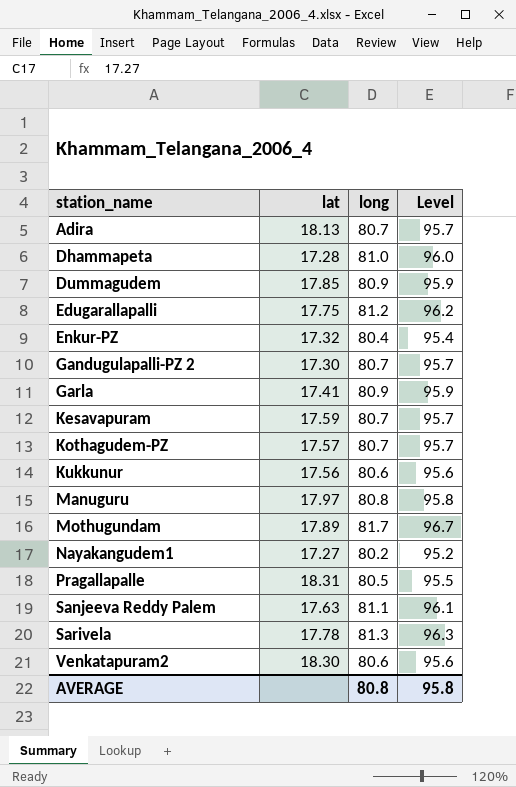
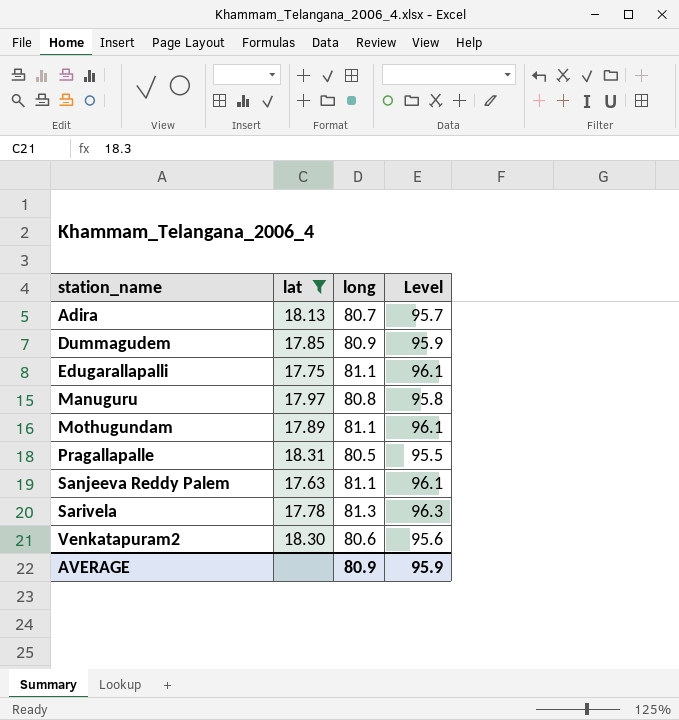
filter: none -> lat >= 17.63
Edugarallapalli | long: 81.2 -> 81.1
Edugarallapalli | Level: 96.2 -> 96.1
Mothugundam | long: 81.7 -> 81.1
Mothugundam | Level: 96.7 -> 96.1
AVERAGE | long: 80.8 -> 80.9
AVERAGE | Level: 95.8 -> 95.9

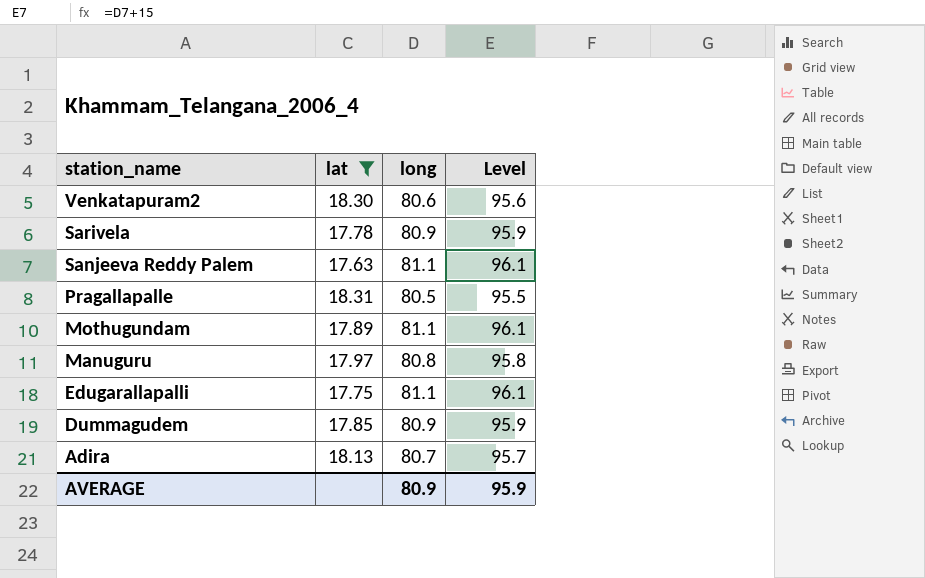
row order: station_name ascending -> station_name descending
Sarivela | long: 81.3 -> 80.9
Sarivela | Level: 96.3 -> 95.9

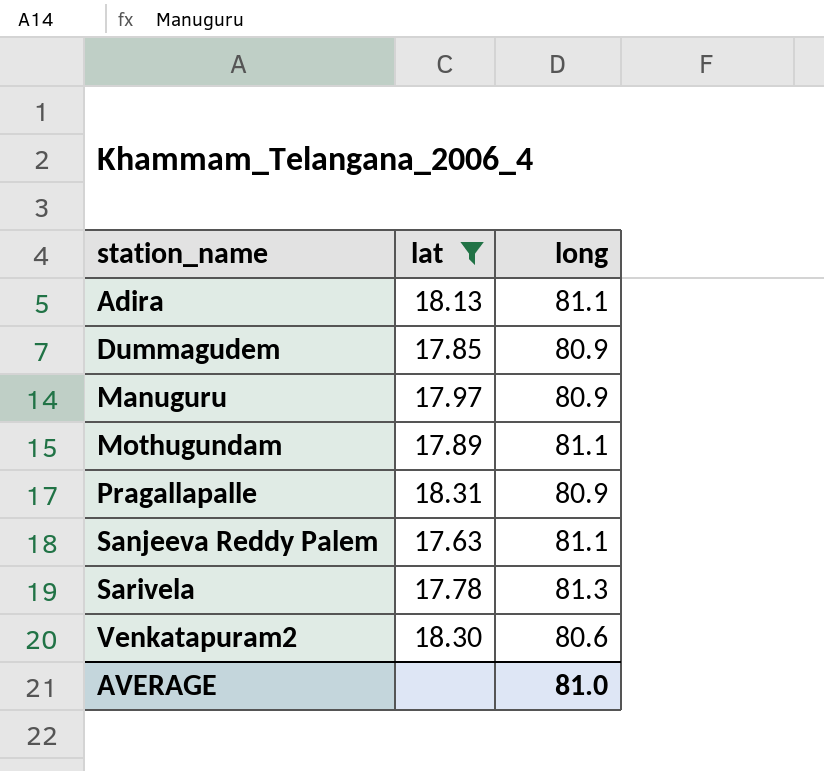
row order: station_name descending -> station_name ascending
column Level | formula: [long] + 15 -> none
row Edugarallapalli: 17.75 | 81.1 | 96.1 -> none
Adira | long: 80.7 -> 81.1
Manuguru | long: 80.8 -> 80.9
Pragallapalle | long: 80.5 -> 80.9
Sarivela | long: 80.9 -> 81.3
AVERAGE | long: 80.9 -> 81.0

